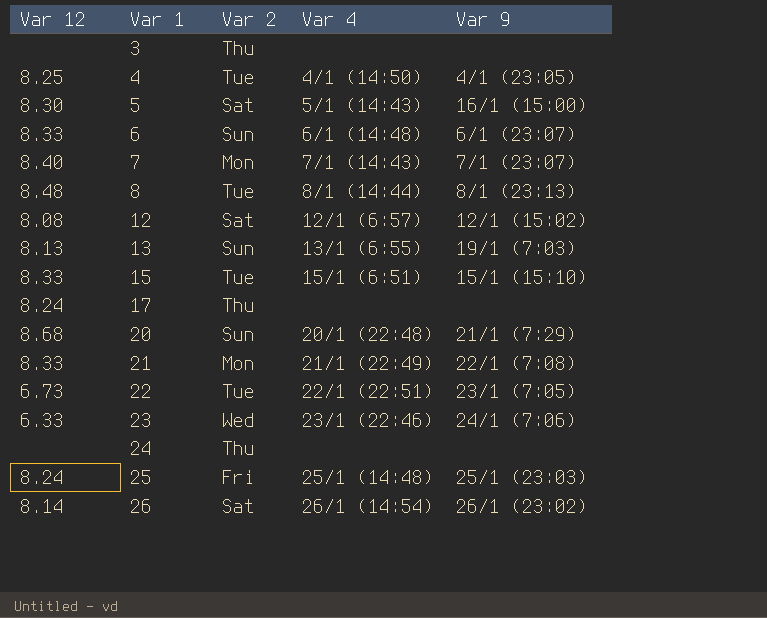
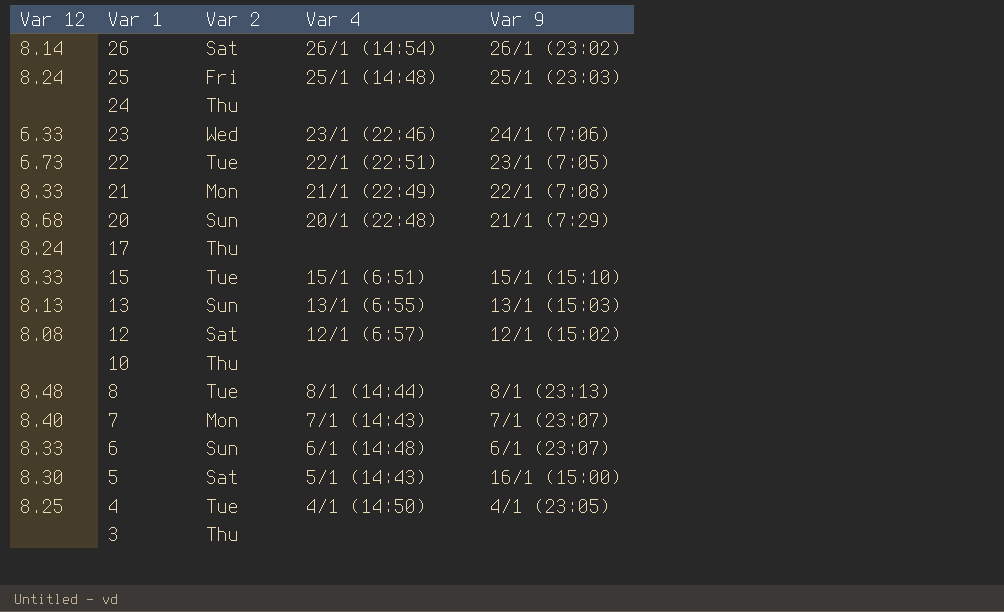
row order: Var 1 ascending -> Var 1 descending
13 | Var 9: 19/1 (7:03) -> 13/1 (15:03)
row 10: none -> none | Thu | none | none

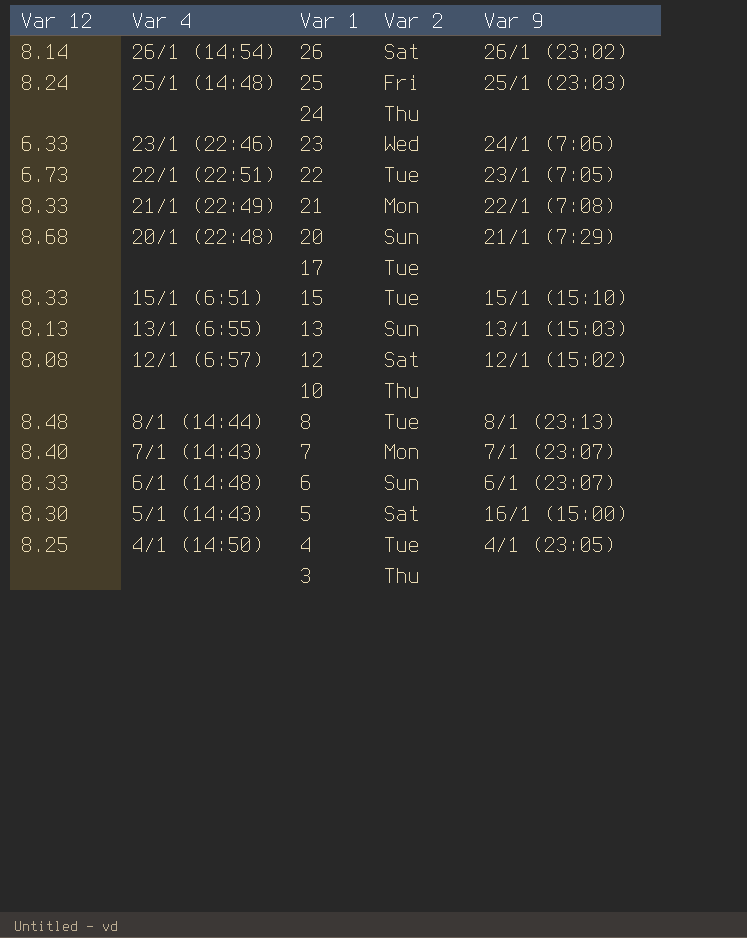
column Var 4 | position: 4 -> 2
17 | Var 12: 8.24 -> none
17 | Var 2: Thu -> Tue

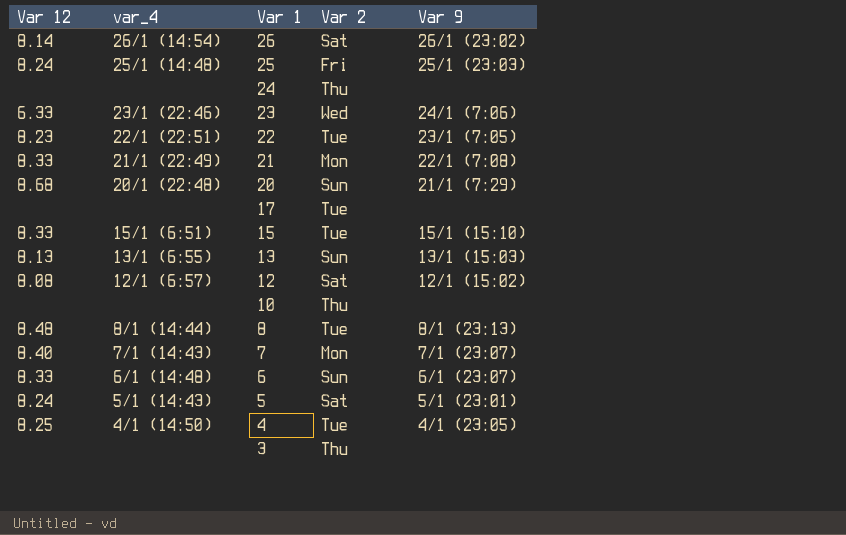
column name: Var 4 -> var_4
22 | Var 12: 6.73 -> 8.23
5 | Var 12: 8.30 -> 8.24
5 | Var 9: 16/1 (15:00) -> 5/1 (23:01)

